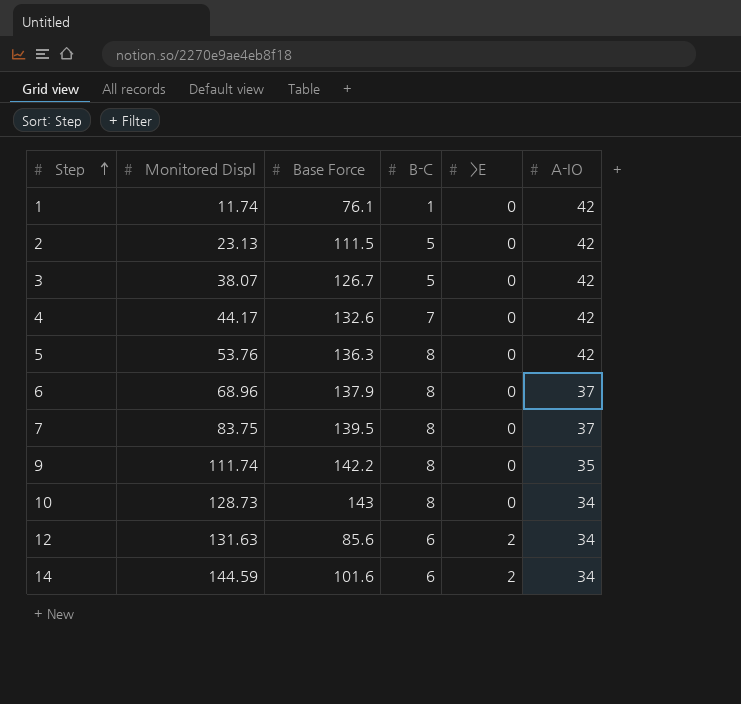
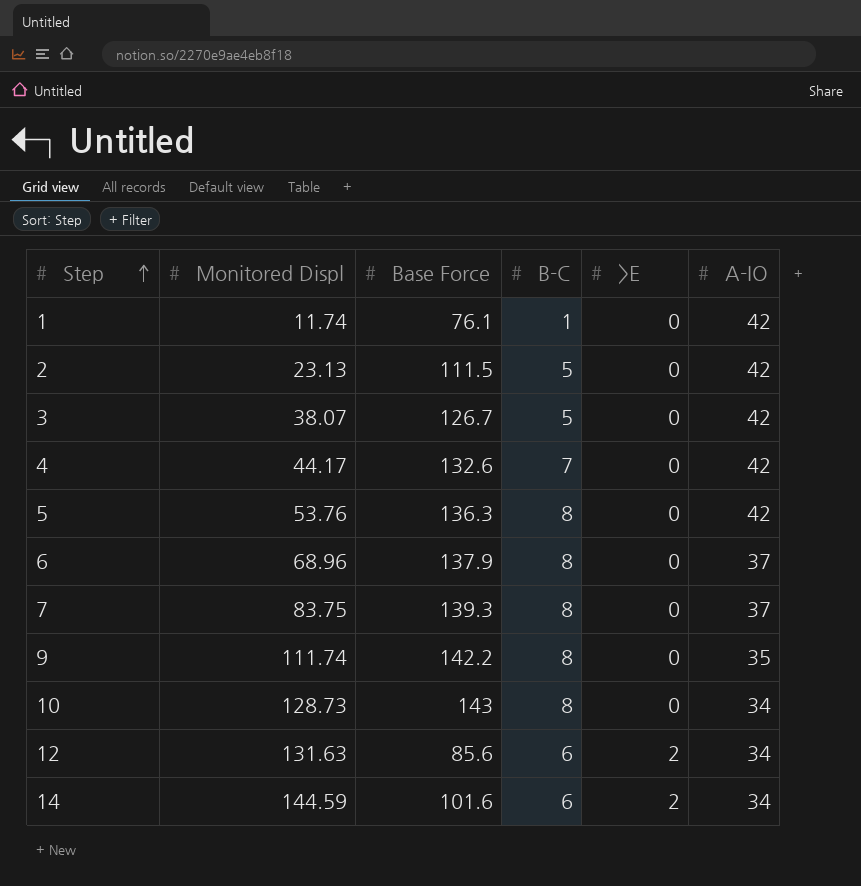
7 | Base Force: 139.5 -> 139.3

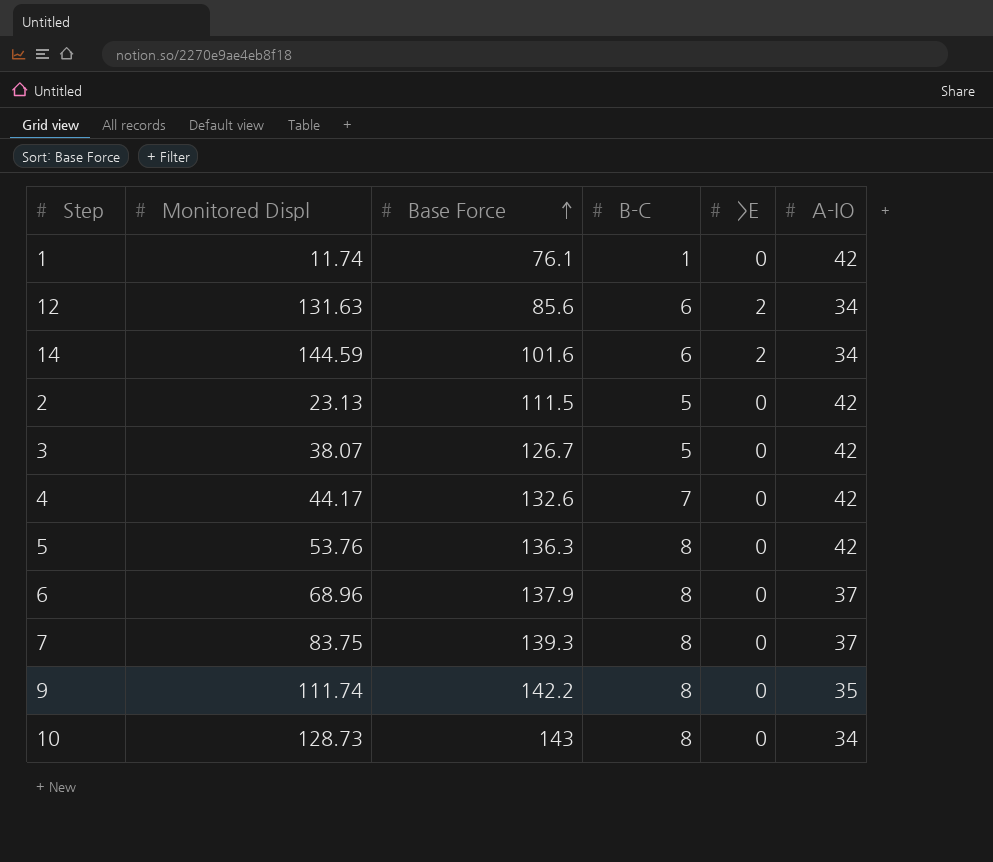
row order: Step ascending -> Base Force ascending

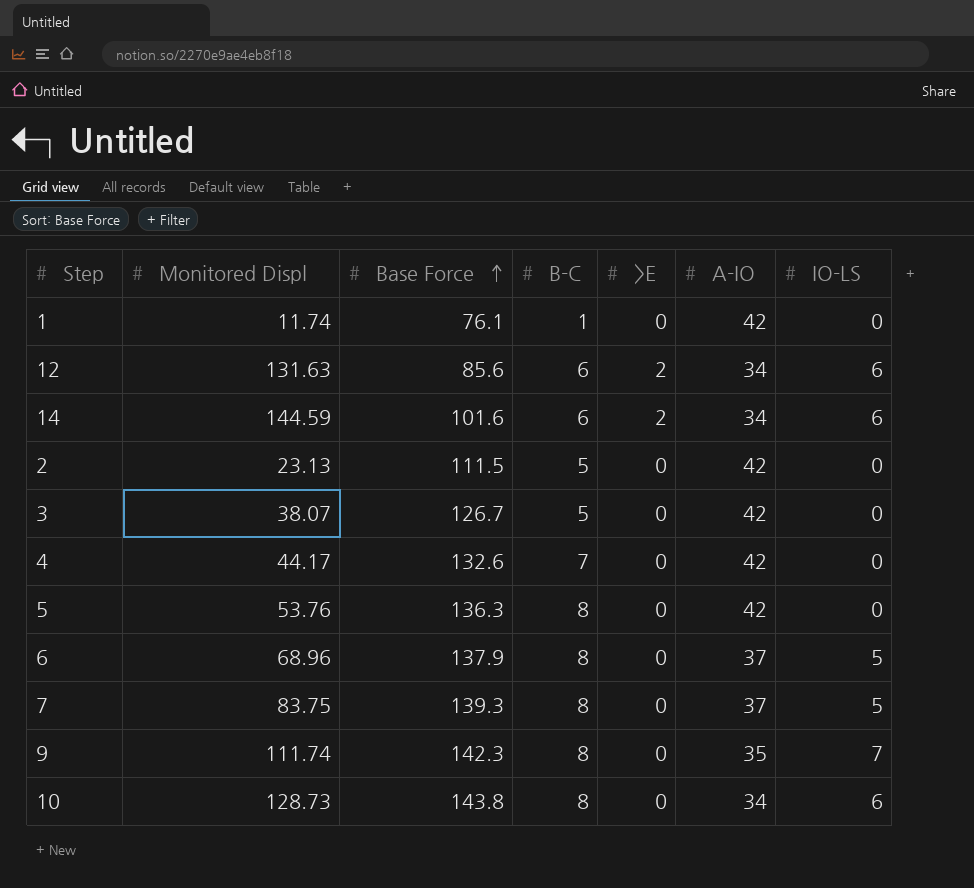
column IO-LS | position: none -> 7
9 | Base Force: 142.2 -> 142.3
10 | Base Force: 143 -> 143.8

